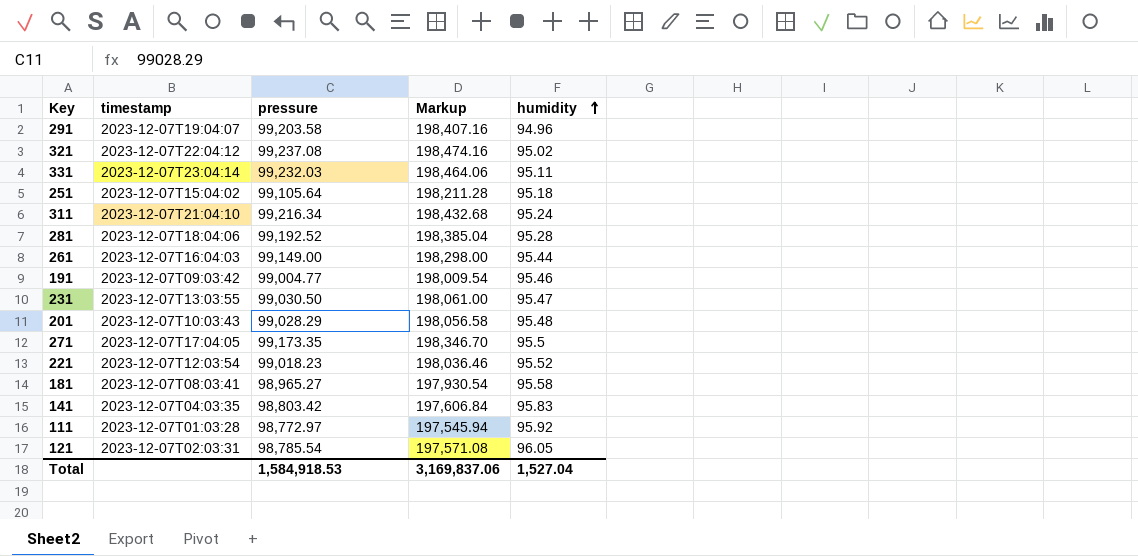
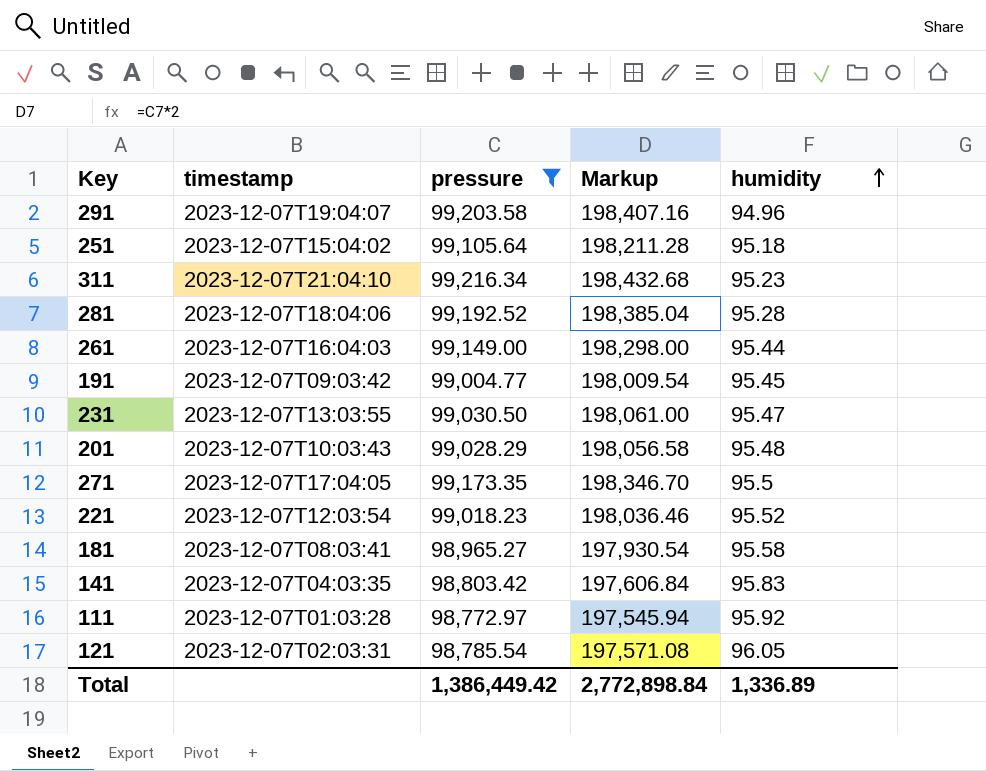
filter: none -> pressure <= 99,216.34
311 | humidity: 95.24 -> 95.23
191 | humidity: 95.46 -> 95.45
Total | pressure: 1,584,918.53 -> 1,386,449.42
Total | Markup: 3,169,837.06 -> 2,772,898.84
Total | humidity: 1,527.04 -> 1,336.89

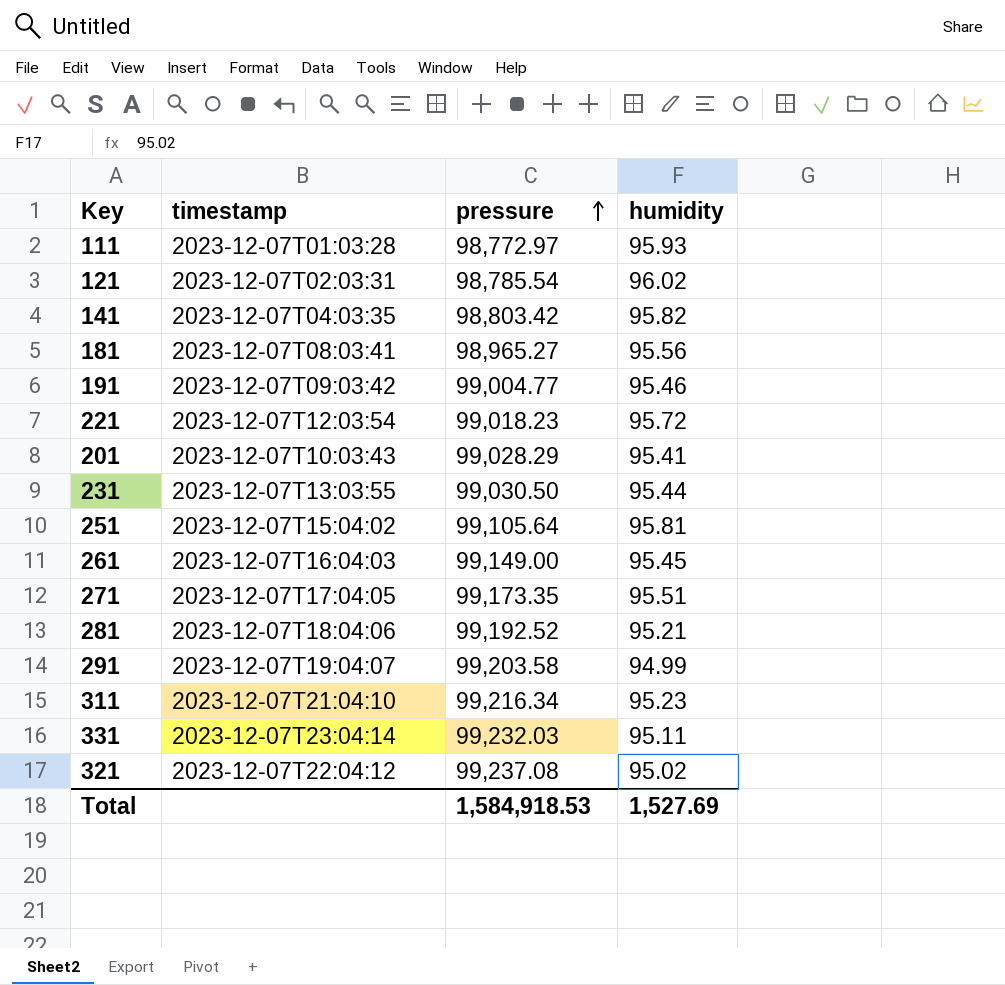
filter: pressure <= 99,216.34 -> none
row order: humidity ascending -> pressure ascending
column Markup | formula: [pressure] * 2 -> none
111 | humidity: 95.92 -> 95.93
121 | humidity: 96.05 -> 96.02
141 | humidity: 95.83 -> 95.82
181 | humidity: 95.58 -> 95.56
191 | humidity: 95.45 -> 95.46
221 | humidity: 95.52 -> 95.72
201 | humidity: 95.48 -> 95.41
231 | humidity: 95.47 -> 95.44
251 | humidity: 95.18 -> 95.81
261 | humidity: 95.44 -> 95.45
271 | humidity: 95.5 -> 95.51
281 | humidity: 95.28 -> 95.21
291 | humidity: 94.96 -> 94.99
Total | pressure: 1,386,449.42 -> 1,584,918.53
Total | humidity: 1,336.89 -> 1,527.69

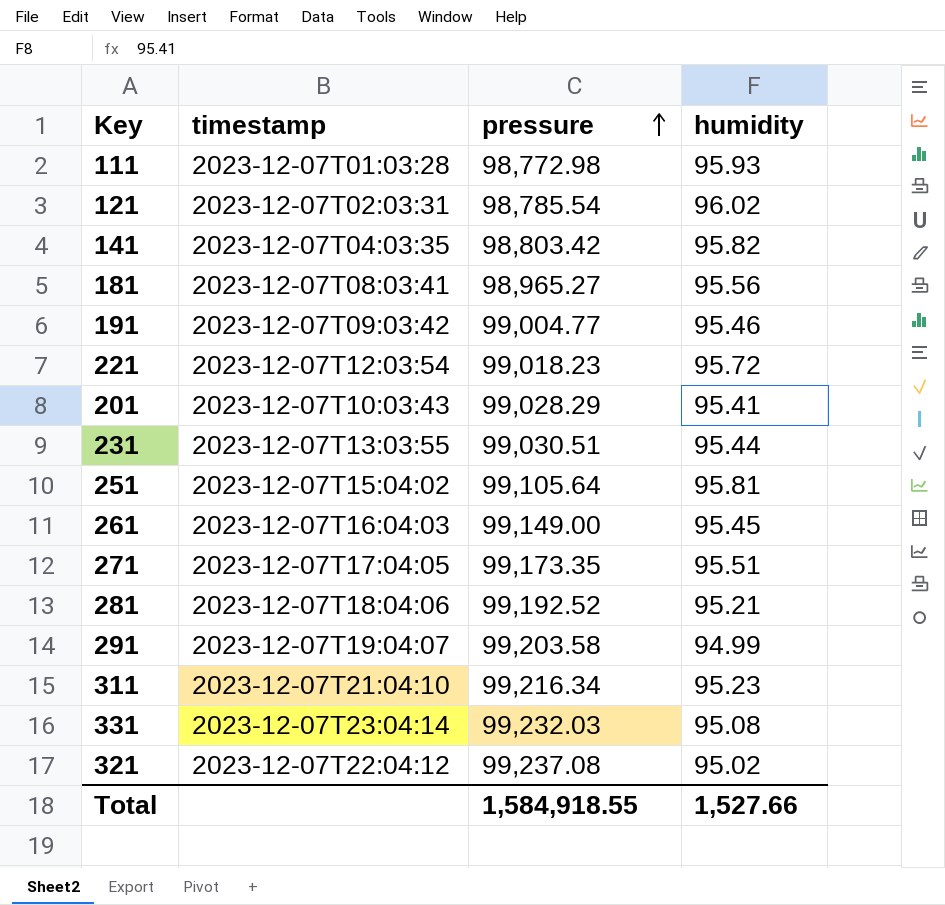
111 | pressure: 98,772.97 -> 98,772.98
231 | pressure: 99,030.50 -> 99,030.51
331 | humidity: 95.11 -> 95.08
Total | pressure: 1,584,918.53 -> 1,584,918.55
Total | humidity: 1,527.69 -> 1,527.66

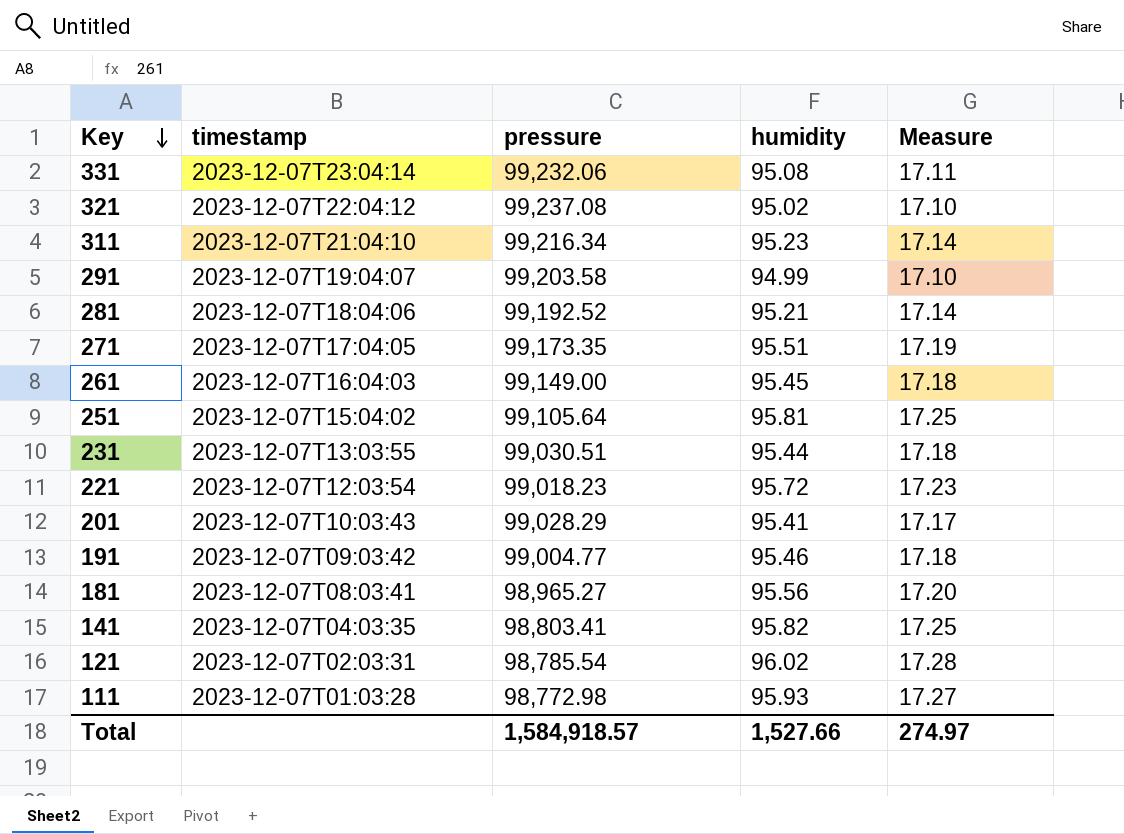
row order: pressure ascending -> Key descending
column Measure | formula: none -> [humidity] * 0.18
331 | pressure: 99,232.03 -> 99,232.06
141 | pressure: 98,803.42 -> 98,803.41
Total | pressure: 1,584,918.55 -> 1,584,918.57

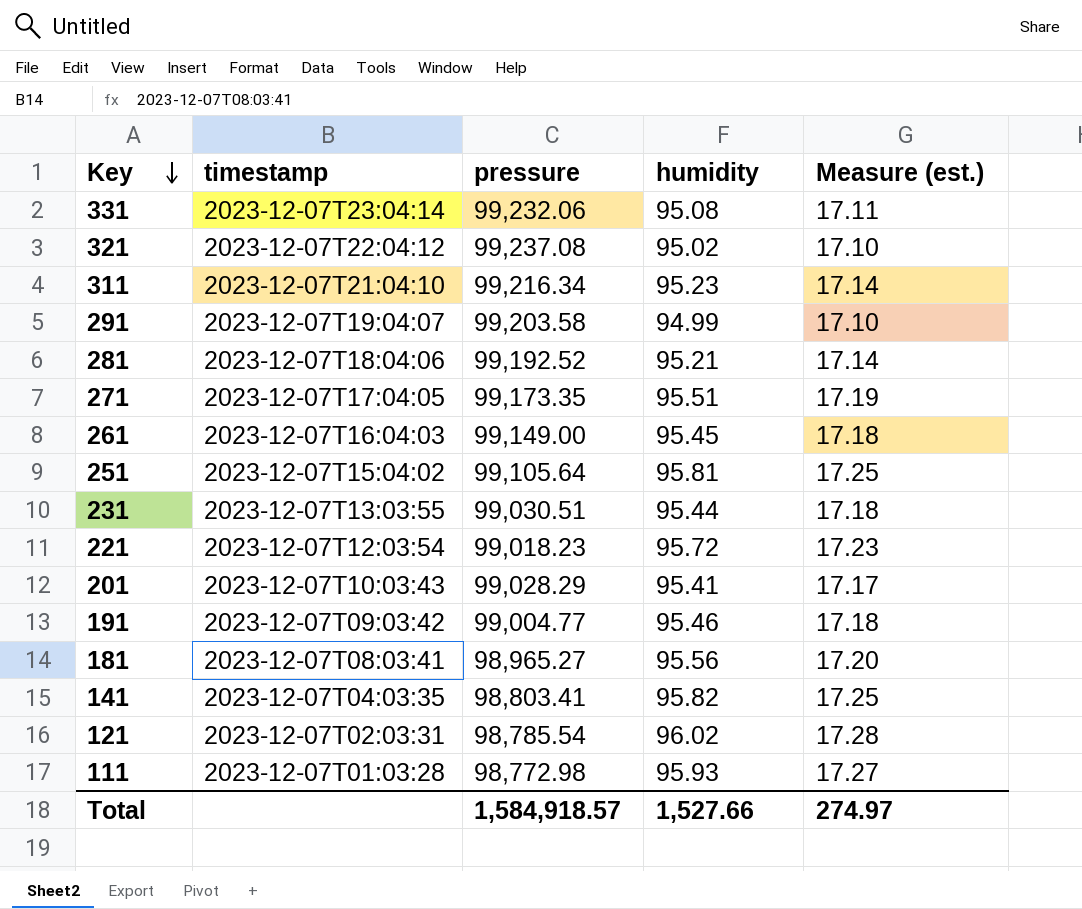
column name: Measure -> Measure (est.)

